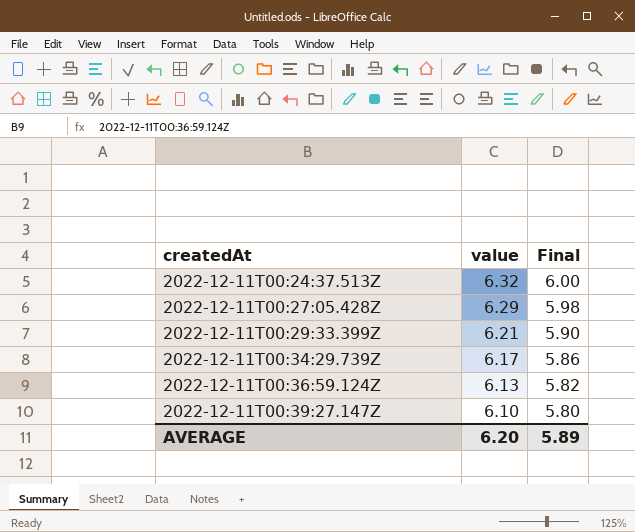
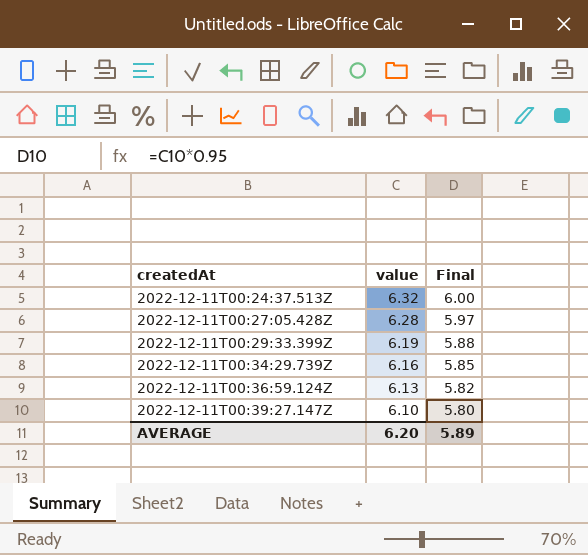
2022-12-11T00:27:05.428Z | value: 6.29 -> 6.28
2022-12-11T00:27:05.428Z | Final: 5.98 -> 5.97
2022-12-11T00:29:33.399Z | value: 6.21 -> 6.19
2022-12-11T00:29:33.399Z | Final: 5.90 -> 5.88
2022-12-11T00:34:29.739Z | value: 6.17 -> 6.16
2022-12-11T00:34:29.739Z | Final: 5.86 -> 5.85

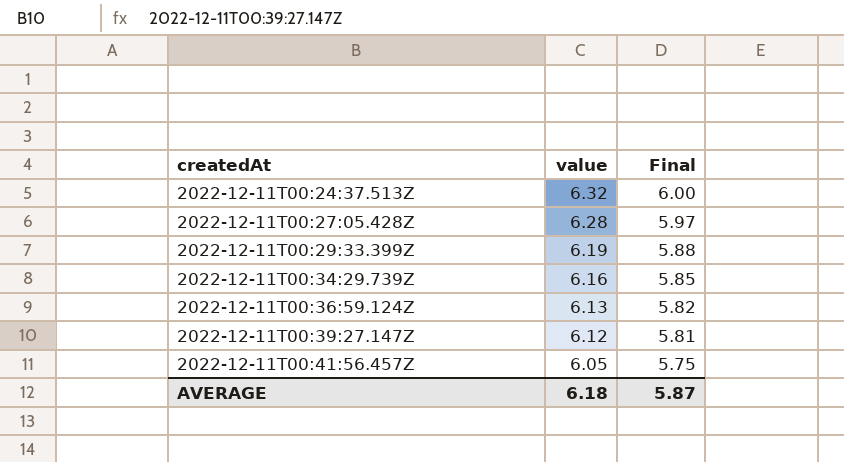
2022-12-11T00:39:27.147Z | value: 6.10 -> 6.12
2022-12-11T00:39:27.147Z | Final: 5.80 -> 5.81
row 2022-12-11T00:41:56.457Z: none -> 6.05 | 5.75
AVERAGE | value: 6.20 -> 6.18
AVERAGE | Final: 5.89 -> 5.87

